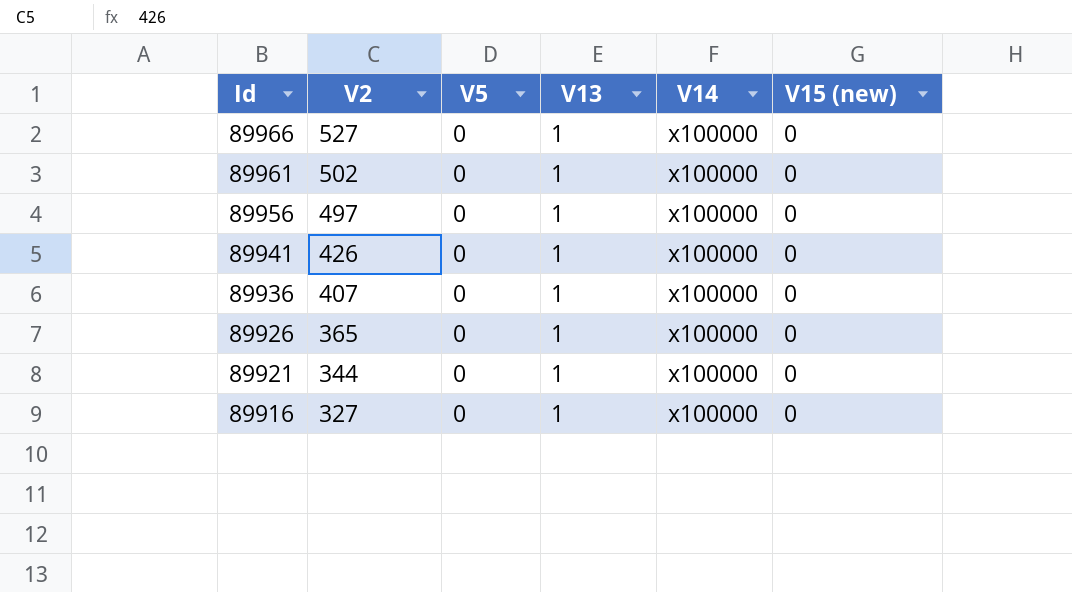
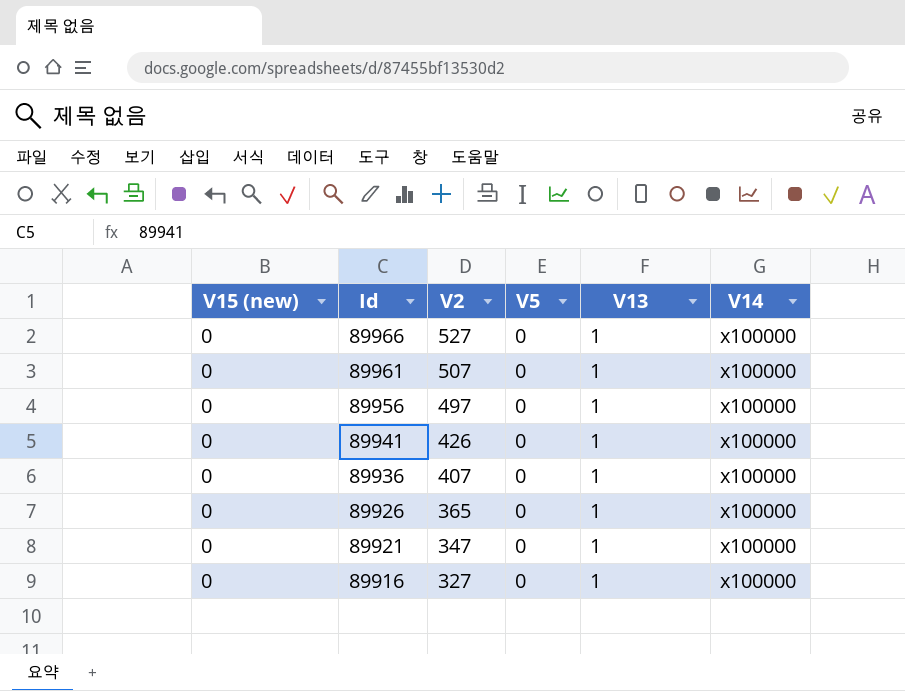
column V15 (new) | position: 6 -> 1
89961 | V2: 502 -> 507
89921 | V2: 344 -> 347

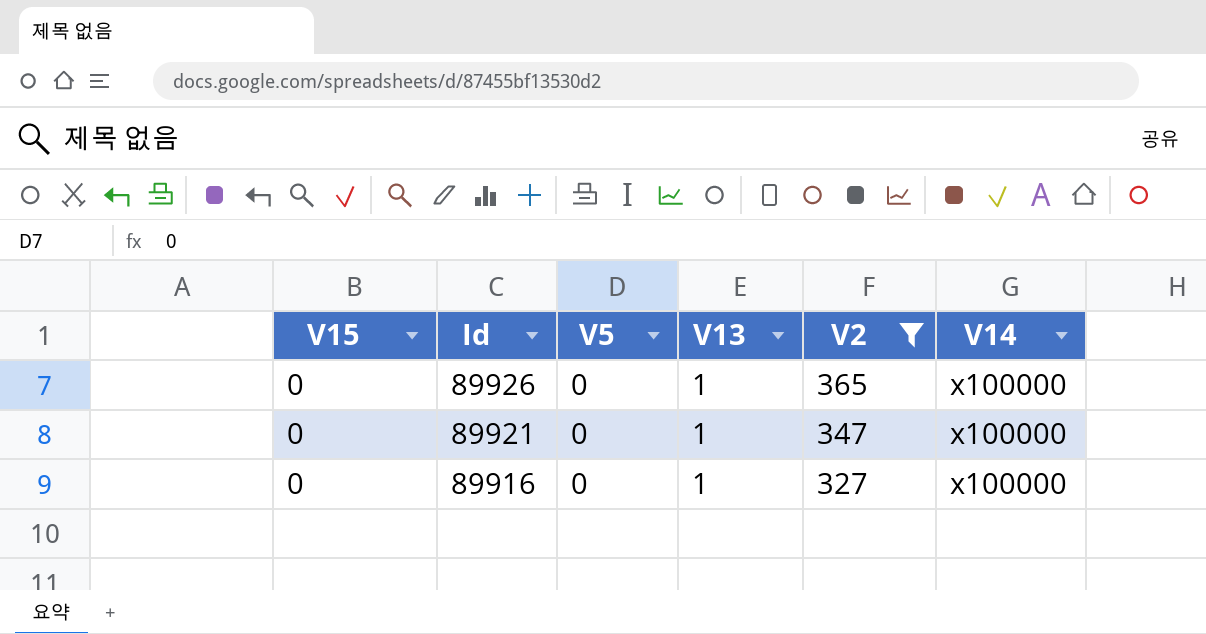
filter: none -> V2 <= 365
column name: V15 (new) -> V15
column V2 | position: 3 -> 5

